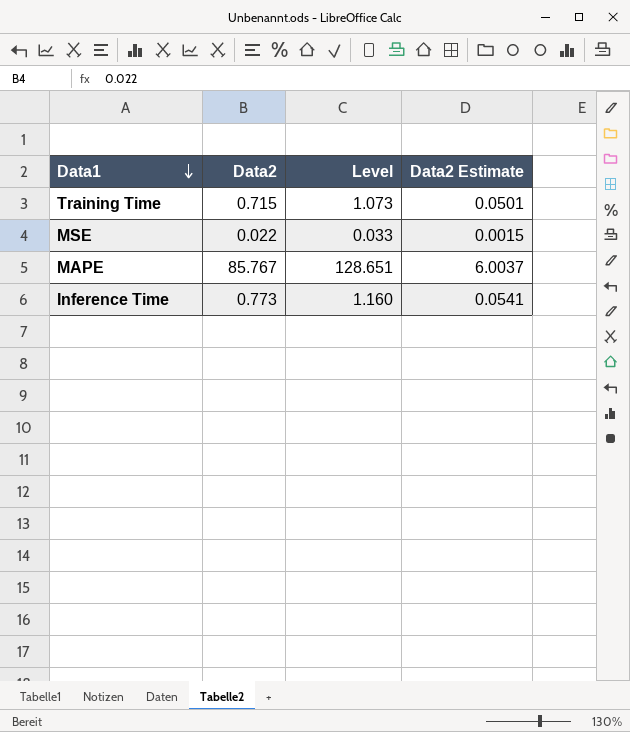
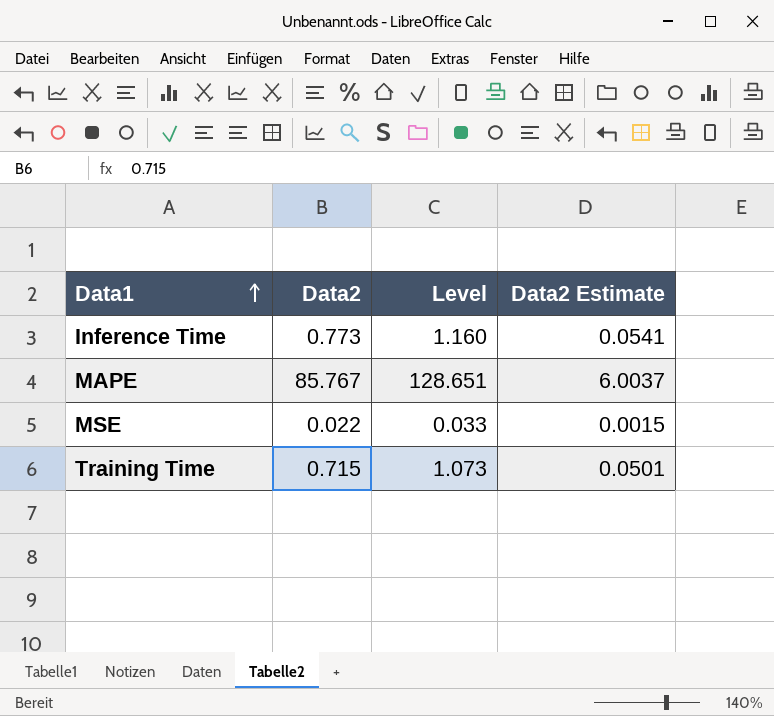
row order: Data1 descending -> Data1 ascending

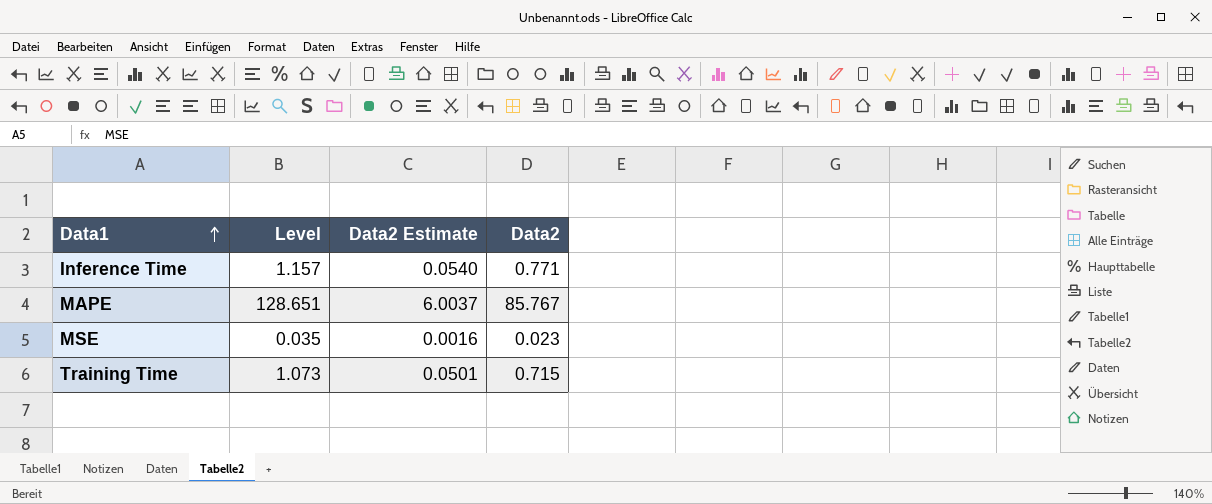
column Data2 | position: 2 -> 4
Inference Time | Level: 1.160 -> 1.157
Inference Time | Data2 Estimate: 0.0541 -> 0.0540
Inference Time | Data2: 0.773 -> 0.771
MSE | Level: 0.033 -> 0.035
MSE | Data2 Estimate: 0.0015 -> 0.0016
MSE | Data2: 0.022 -> 0.023

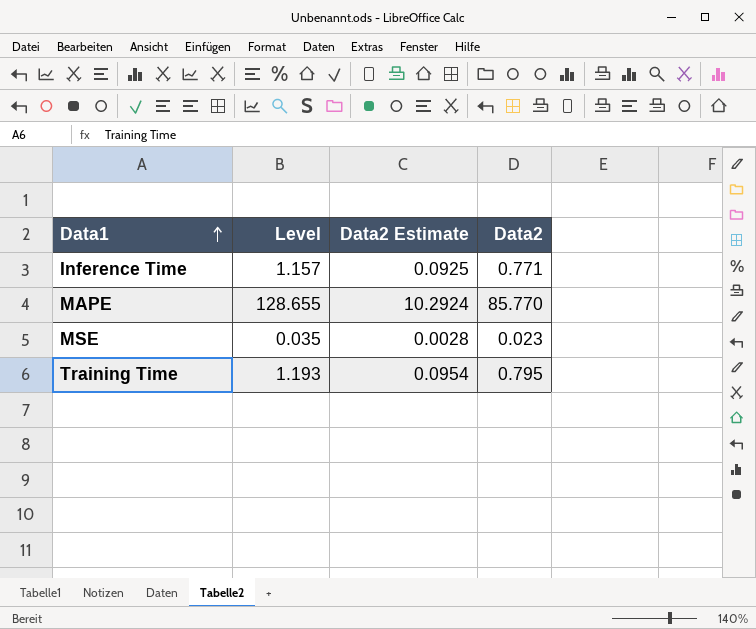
column Data2 Estimate | formula: [Data2] * 0.07 -> [Data2] * 0.12
MAPE | Level: 128.651 -> 128.655
MAPE | Data2: 85.767 -> 85.770
Training Time | Level: 1.073 -> 1.193
Training Time | Data2: 0.715 -> 0.795

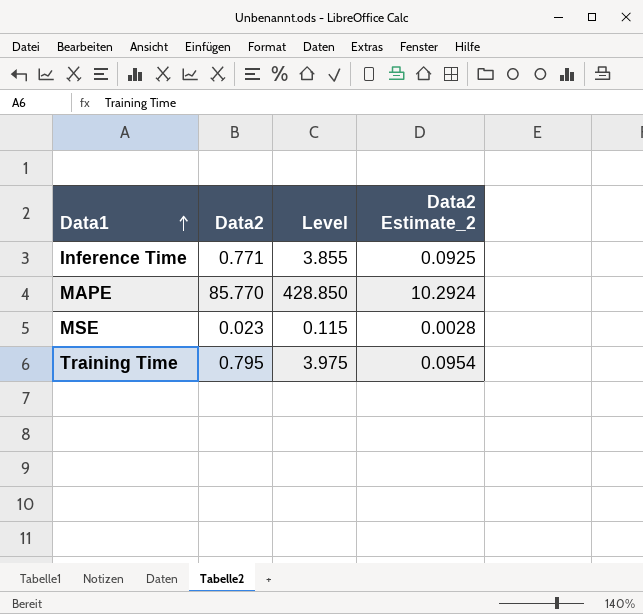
column Data2 | position: 4 -> 2
column Level | formula: [Data2] * 1.5 -> [Data2] * 5
column name: Data2 Estimate -> Data2 Estimate_2

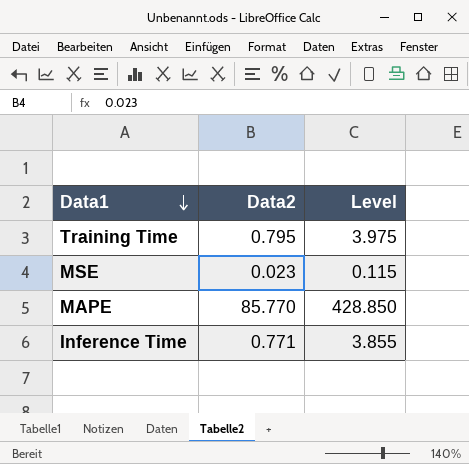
row order: Data1 ascending -> Data1 descending
column Data2 Estimate_2 | formula: [Data2] * 0.12 -> none

